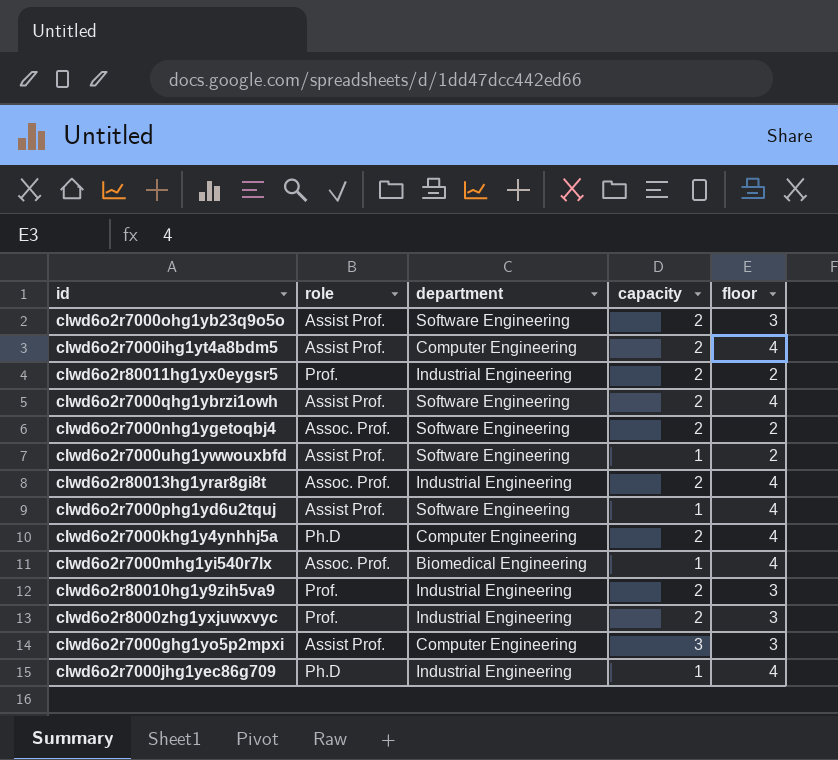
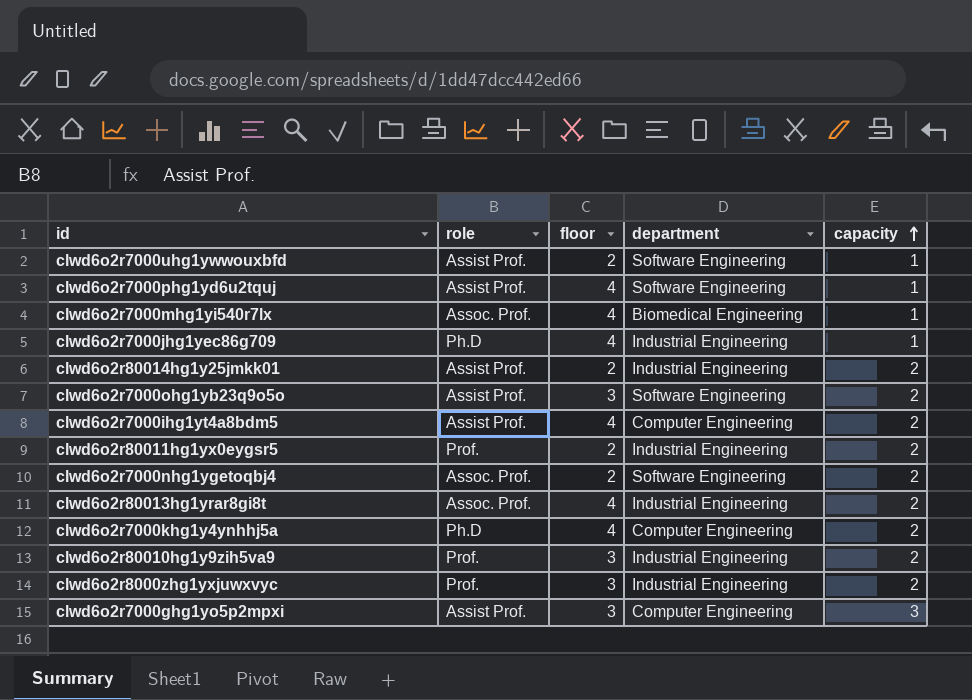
row order: none -> capacity ascending
column floor | position: 5 -> 3
row clwd6o2r7000qhg1ybrzi1owh: Assist Prof. | Software Engineering | 2 | 4 -> none
row clwd6o2r80014hg1y25jmkk01: none -> Assist Prof. | 2 | Industrial Engineering | 2

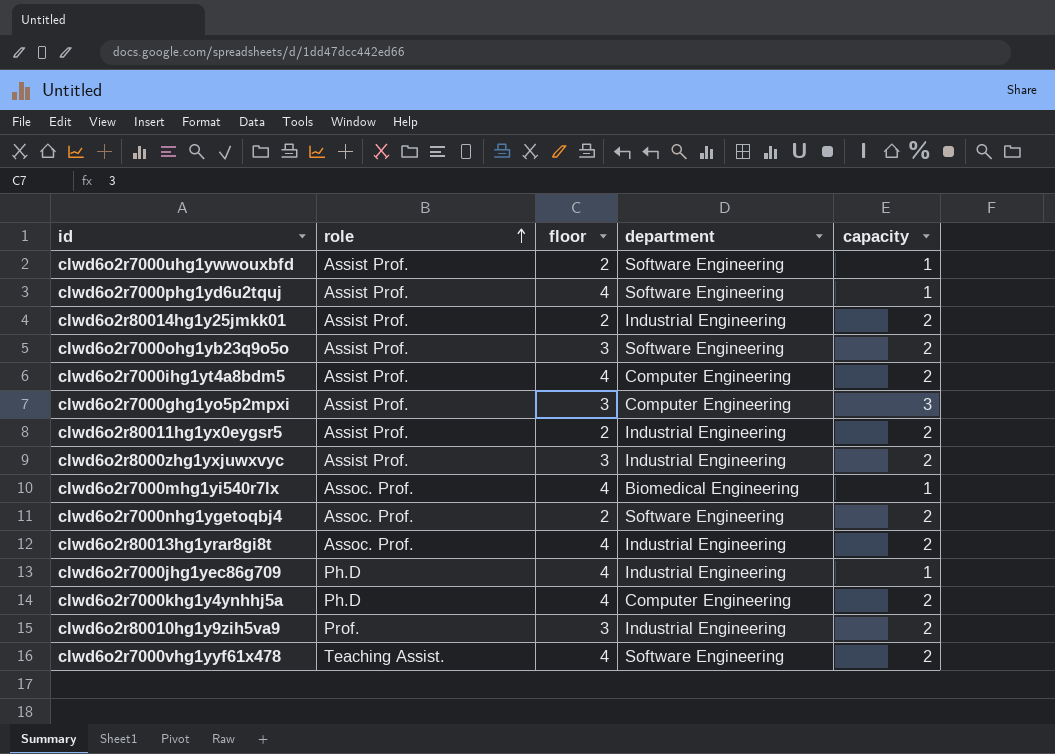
row order: capacity ascending -> role ascending
clwd6o2r80011hg1yx0eygsr5 | role: Prof. -> Assist Prof.
clwd6o2r8000zhg1yxjuwxvyc | role: Prof. -> Assist Prof.
row clwd6o2r7000vhg1yyf61x478: none -> Teaching Assist. | 4 | Software Engineering | 2

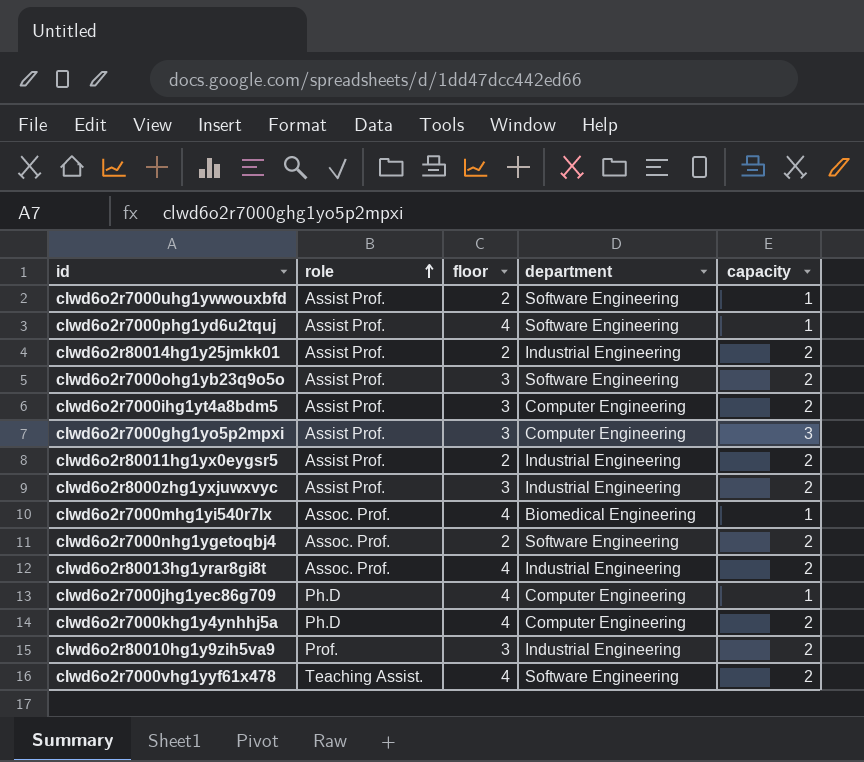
clwd6o2r7000ihg1yt4a8bdm5 | floor: 4 -> 3
clwd6o2r7000jhg1yec86g709 | department: Industrial Engineering -> Computer Engineering

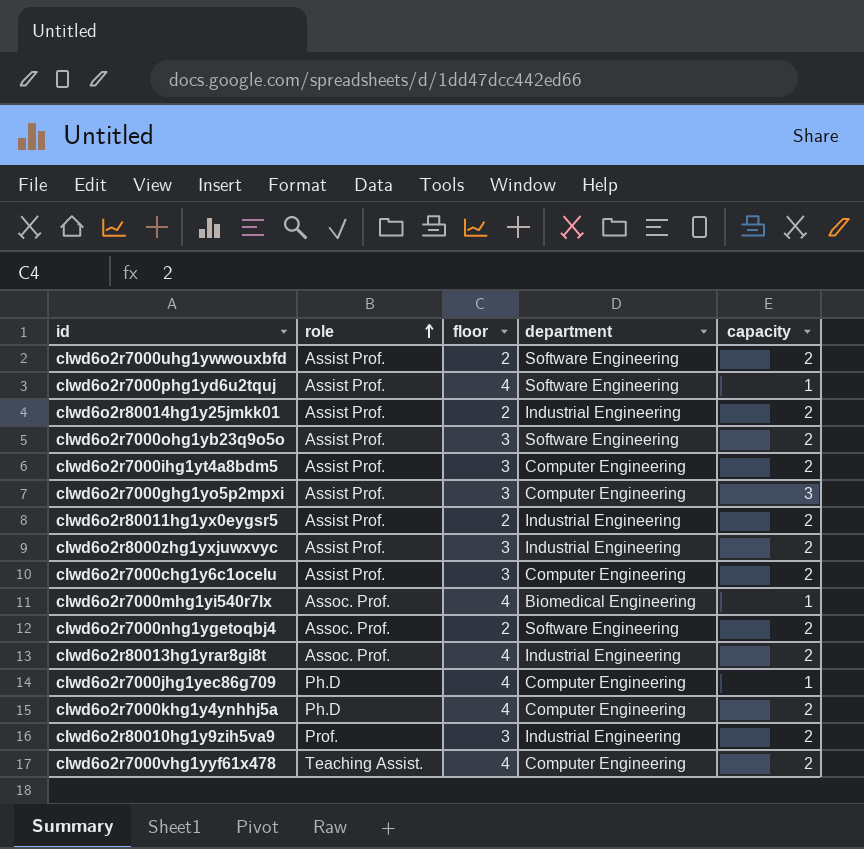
clwd6o2r7000uhg1ywwouxbfd | capacity: 1 -> 2
row clwd6o2r7000chg1y6c1ocelu: none -> Assist Prof. | 3 | Computer Engineering | 2
clwd6o2r7000vhg1yyf61x478 | department: Software Engineering -> Computer Engineering

